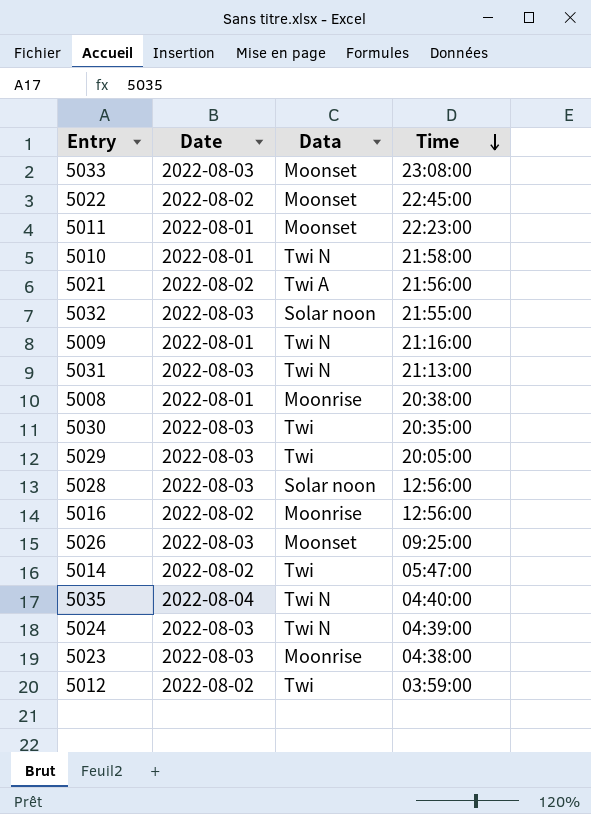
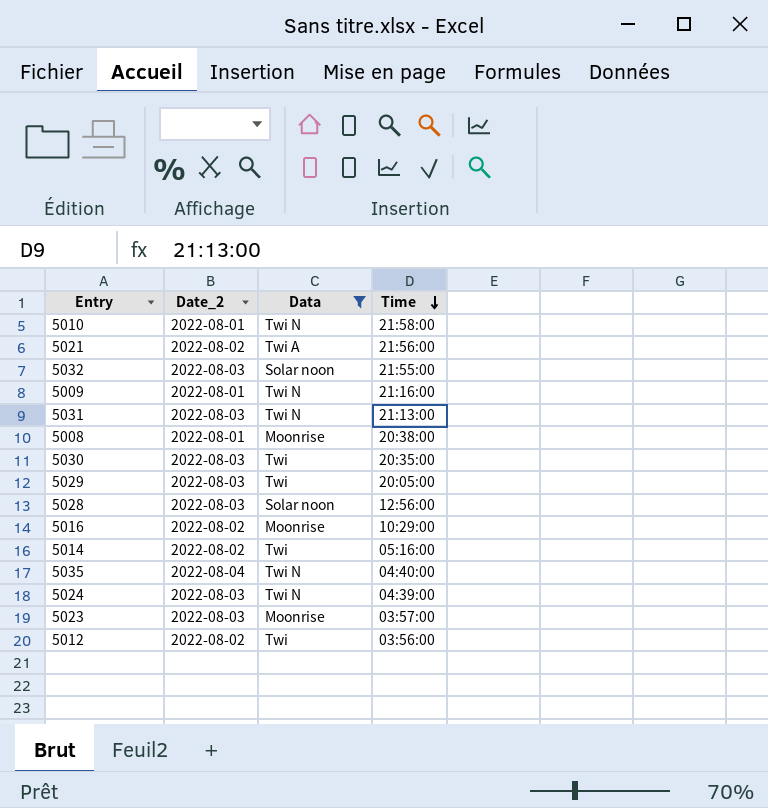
filter: none -> Data != Moonset
column name: Date -> Date_2
5016 | Time: 12:56:00 -> 10:29:00
5014 | Time: 05:47:00 -> 05:16:00
5023 | Time: 04:38:00 -> 03:57:00
5012 | Time: 03:59:00 -> 03:56:00

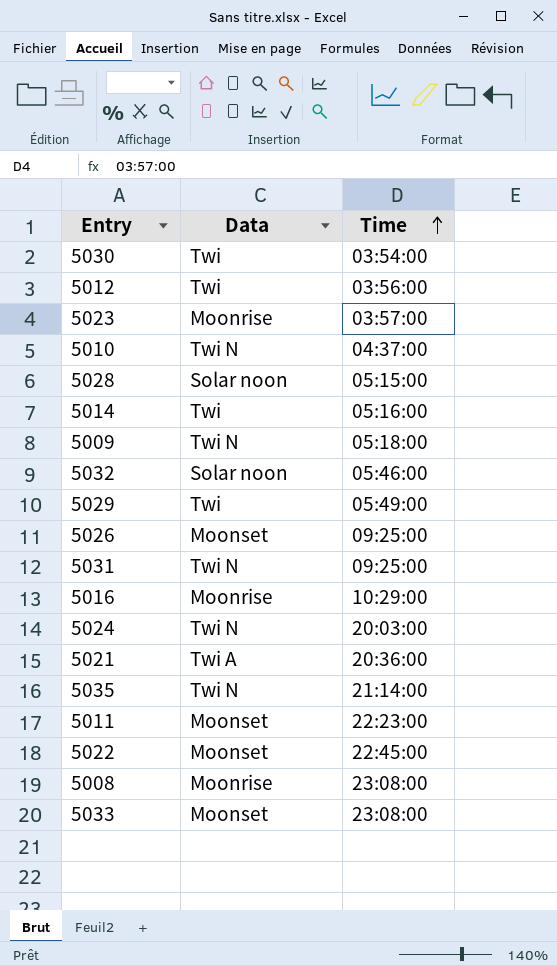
filter: Data != Moonset -> none
row order: Time descending -> Time ascending
column Date_2 | position: 2 -> none
5030 | Time: 20:35:00 -> 03:54:00
5010 | Time: 21:58:00 -> 04:37:00
5028 | Time: 12:56:00 -> 05:15:00
5009 | Time: 21:16:00 -> 05:18:00
5032 | Time: 21:55:00 -> 05:46:00
5029 | Time: 20:05:00 -> 05:49:00
5031 | Time: 21:13:00 -> 09:25:00
5024 | Time: 04:39:00 -> 20:03:00
5021 | Time: 21:56:00 -> 20:36:00
5035 | Time: 04:40:00 -> 21:14:00
5008 | Time: 20:38:00 -> 23:08:00

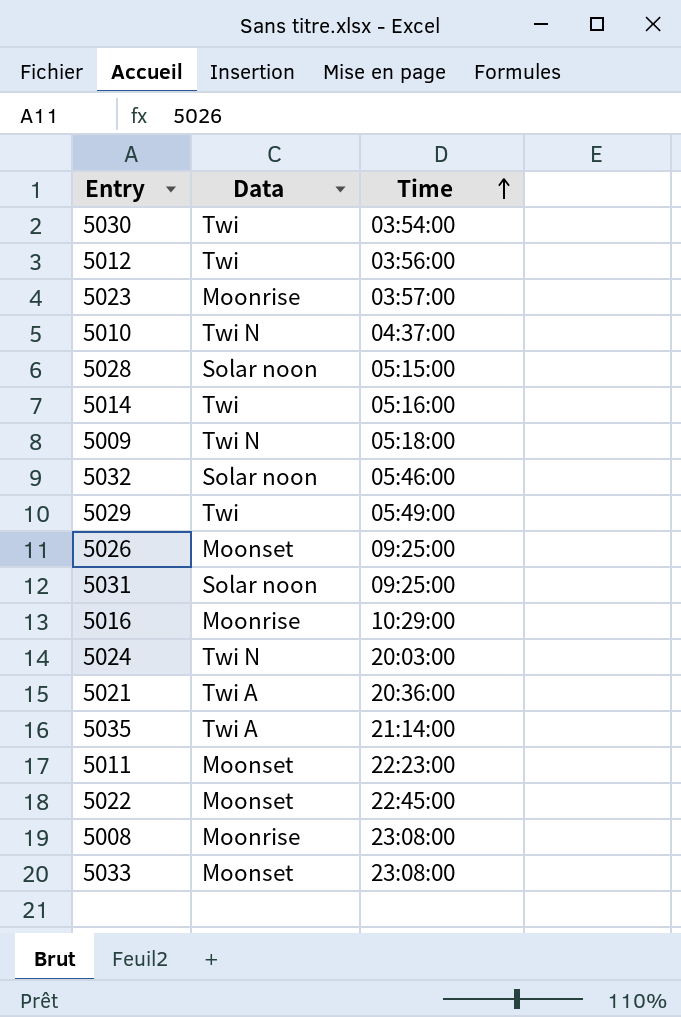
5031 | Data: Twi N -> Solar noon
5035 | Data: Twi N -> Twi A

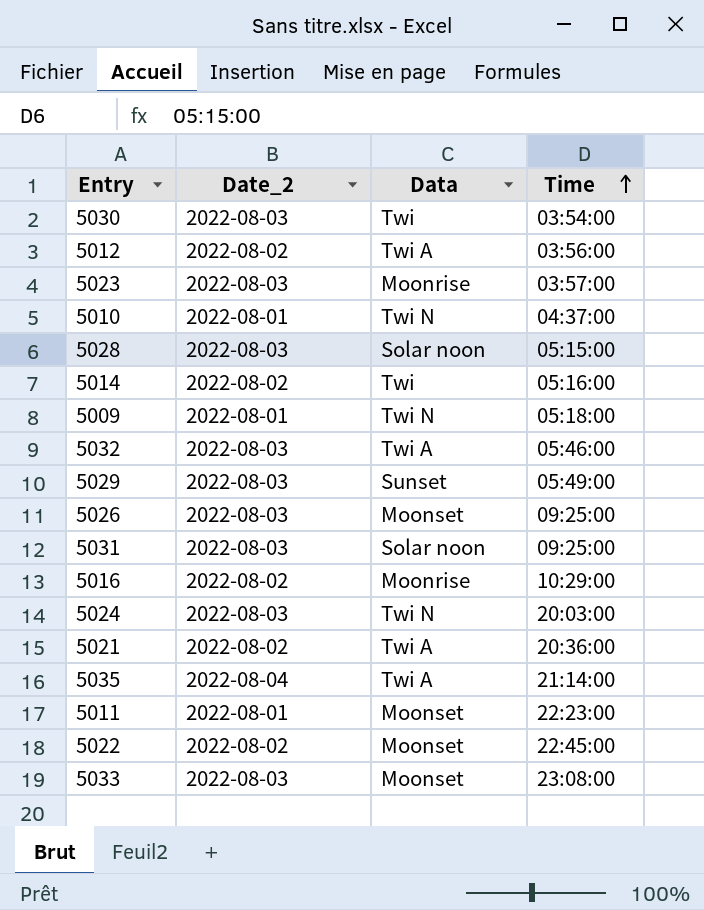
column Date_2 | position: none -> 2
row 5008: Moonrise | 23:08:00 -> none
5012 | Data: Twi -> Twi A
5032 | Data: Solar noon -> Twi A
5029 | Data: Twi -> Sunset

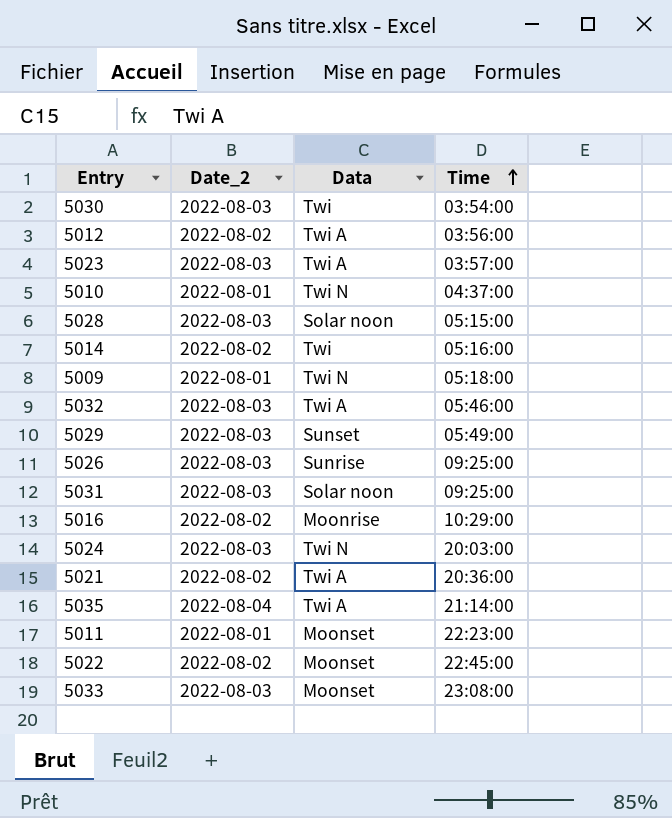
5023 | Data: Moonrise -> Twi A
5026 | Data: Moonset -> Sunrise

